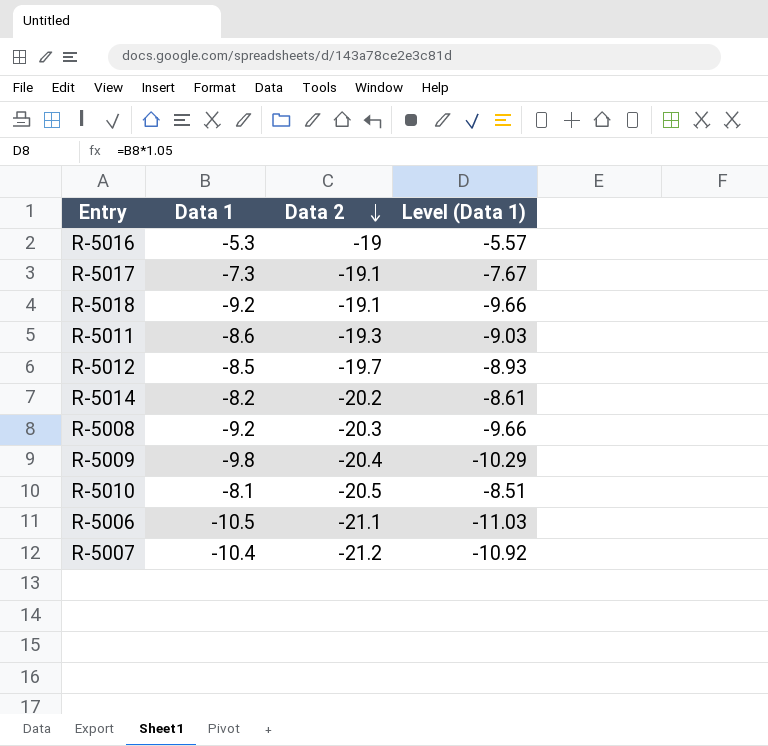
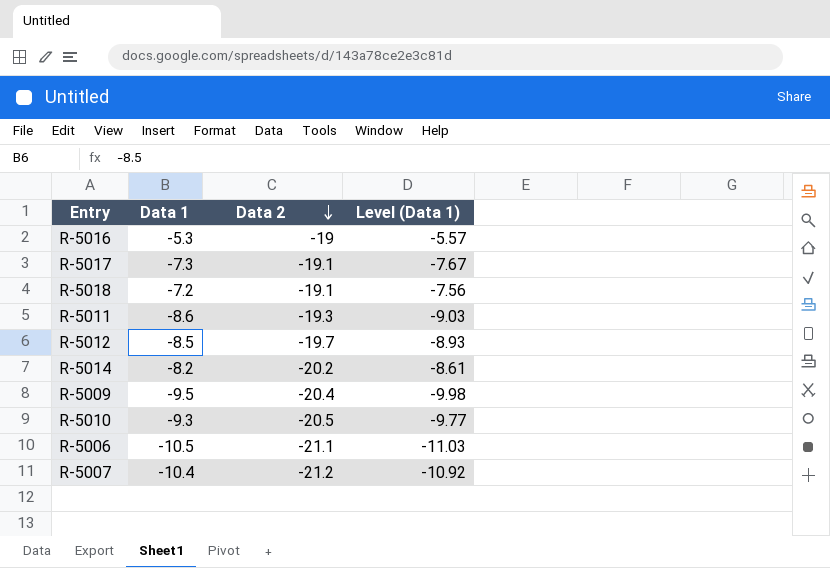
row R-5008: -9.2 | -20.3 | -9.66 -> none
R-5018 | Data 1: -9.2 -> -7.2
R-5018 | Level (Data 1): -9.66 -> -7.56
R-5009 | Data 1: -9.8 -> -9.5
R-5009 | Level (Data 1): -10.29 -> -9.98
R-5010 | Data 1: -8.1 -> -9.3
R-5010 | Level (Data 1): -8.51 -> -9.77

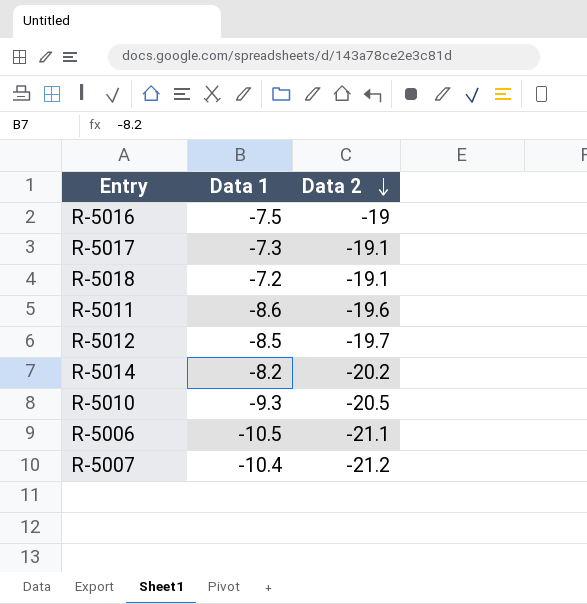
column Level (Data 1) | formula: [Data 1] * 1.05 -> none
row R-5009: -9.5 | -20.4 | -9.98 -> none
R-5016 | Data 1: -5.3 -> -7.5
R-5011 | Data 2: -19.3 -> -19.6

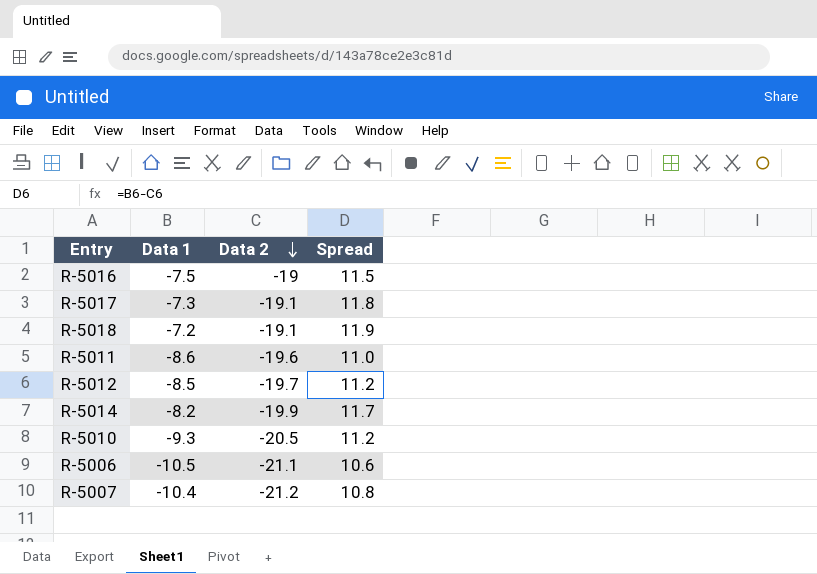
column Spread | formula: none -> [Data 1] - [Data 2]
R-5014 | Data 2: -20.2 -> -19.9

